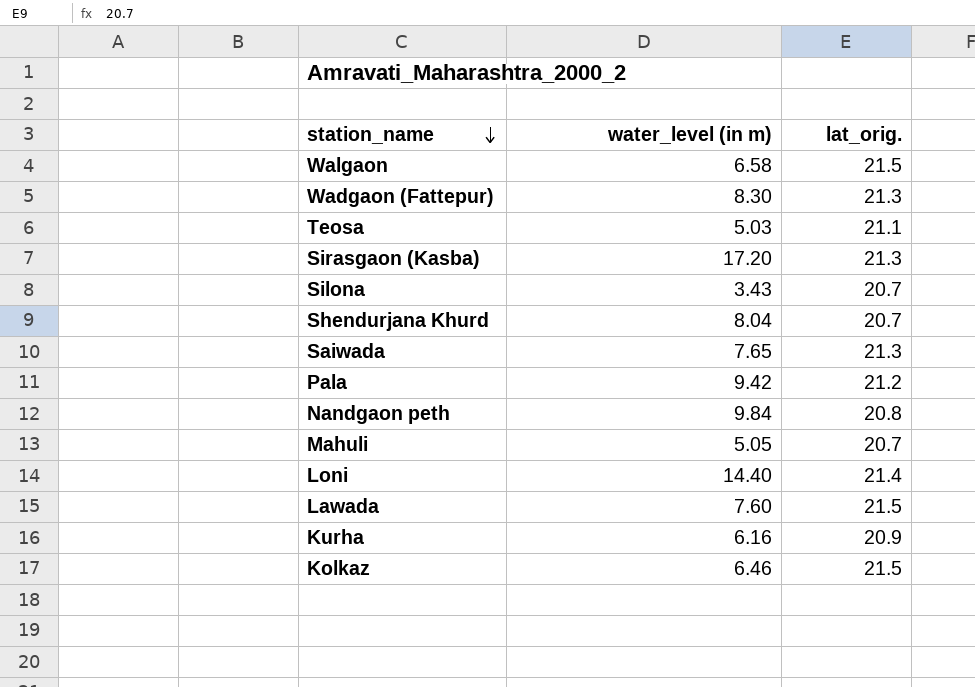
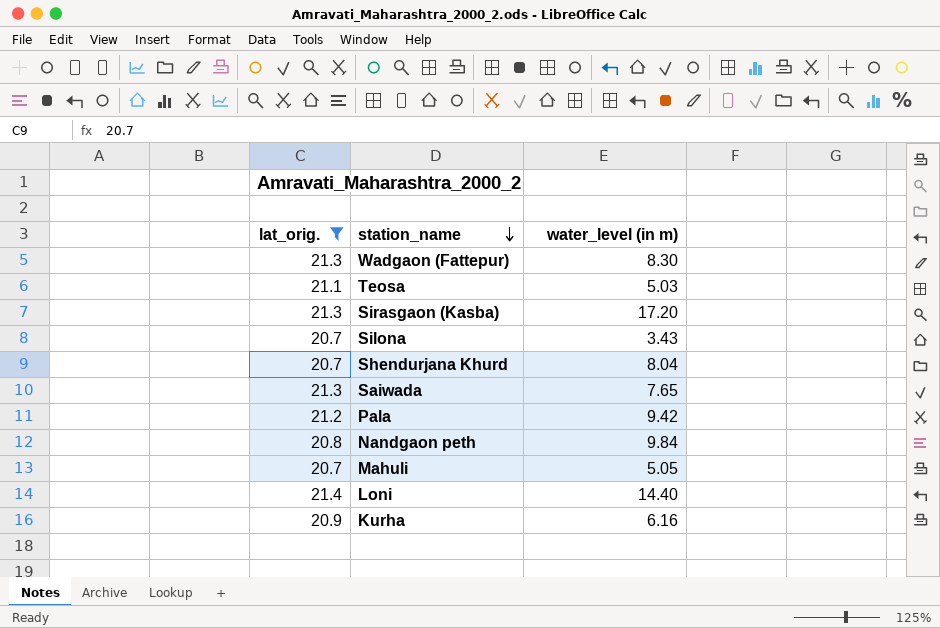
filter: none -> lat_orig. != 21.5
column lat_orig. | position: 3 -> 1

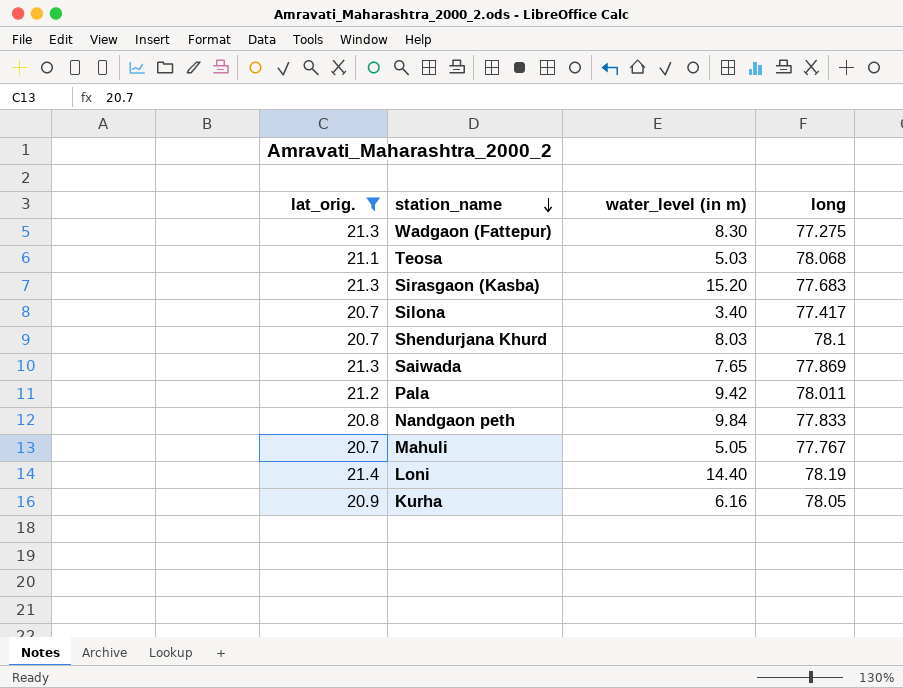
column long | position: none -> 4
Sirasgaon (Kasba) | water_level (in m): 17.20 -> 15.20
Silona | water_level (in m): 3.43 -> 3.40
Shendurjana Khurd | water_level (in m): 8.04 -> 8.03

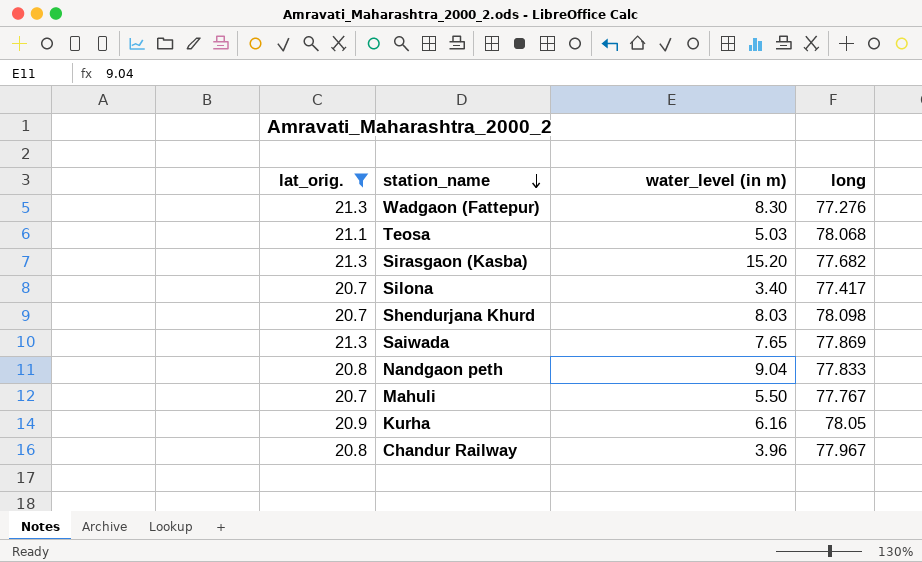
row Pala: 21.2 | 9.42 | 78.011 -> none
row Loni: 21.4 | 14.40 | 78.19 -> none
Wadgaon (Fattepur) | long: 77.275 -> 77.276
Sirasgaon (Kasba) | long: 77.683 -> 77.682
Shendurjana Khurd | long: 78.1 -> 78.098
Nandgaon peth | water_level (in m): 9.84 -> 9.04
Mahuli | water_level (in m): 5.05 -> 5.50
row Chandur Railway: none -> 20.8 | 3.96 | 77.967

